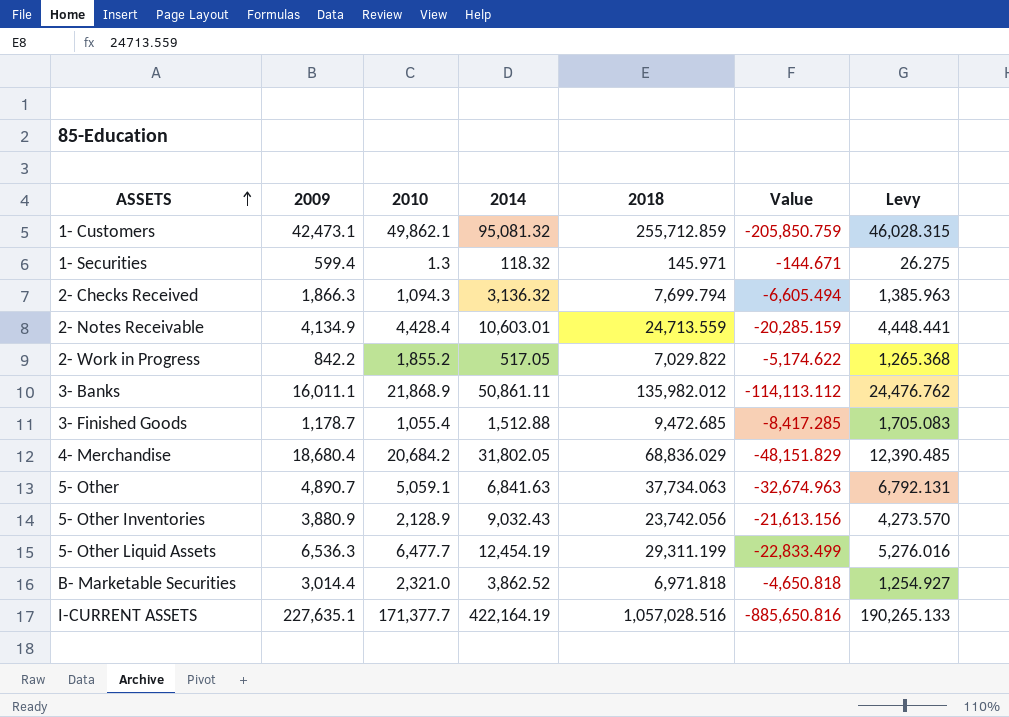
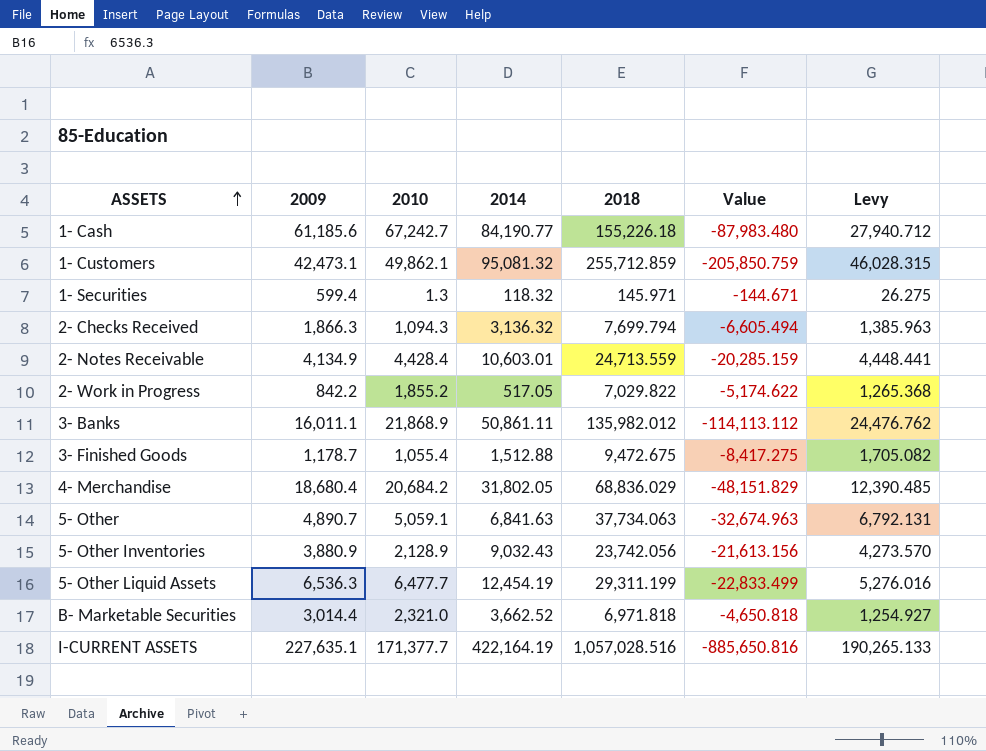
row 1- Cash: none -> 61,185.6 | 67,242.7 | 84,190.77 | 155,226.18 | -87,983.480 | 27,940.712
3- Finished Goods | 2018: 9,472.685 -> 9,472.675
3- Finished Goods | Value: -8,417.285 -> -8,417.275
3- Finished Goods | Levy: 1,705.083 -> 1,705.082
B- Marketable Securities | 2014: 3,862.52 -> 3,662.52

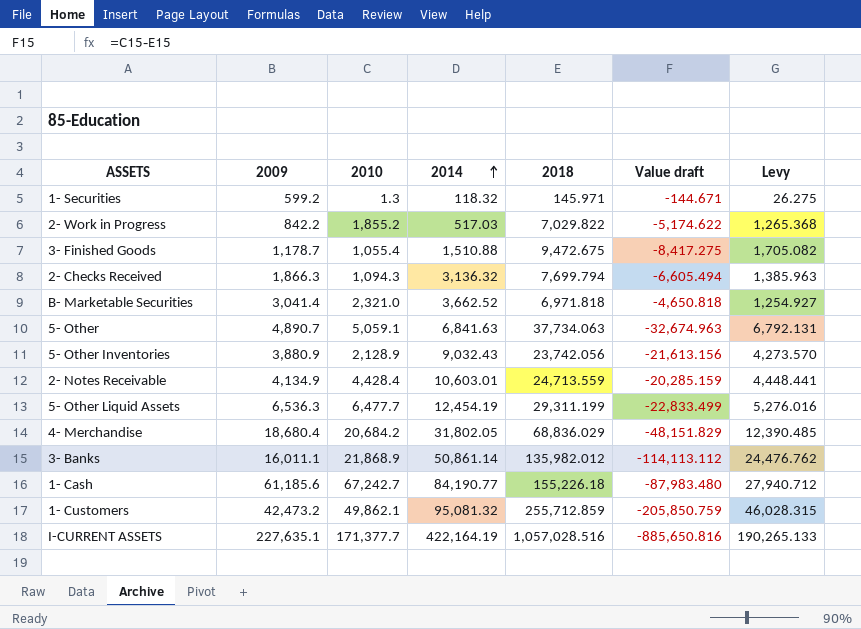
row order: ASSETS ascending -> 2014 ascending
column name: Value -> Value draft
1- Securities | 2009: 599.4 -> 599.2
2- Work in Progress | 2014: 517.05 -> 517.03
3- Finished Goods | 2014: 1,512.88 -> 1,510.88
B- Marketable Securities | 2009: 3,014.4 -> 3,041.4
3- Banks | 2014: 50,861.11 -> 50,861.14
1- Customers | 2009: 42,473.1 -> 42,473.2

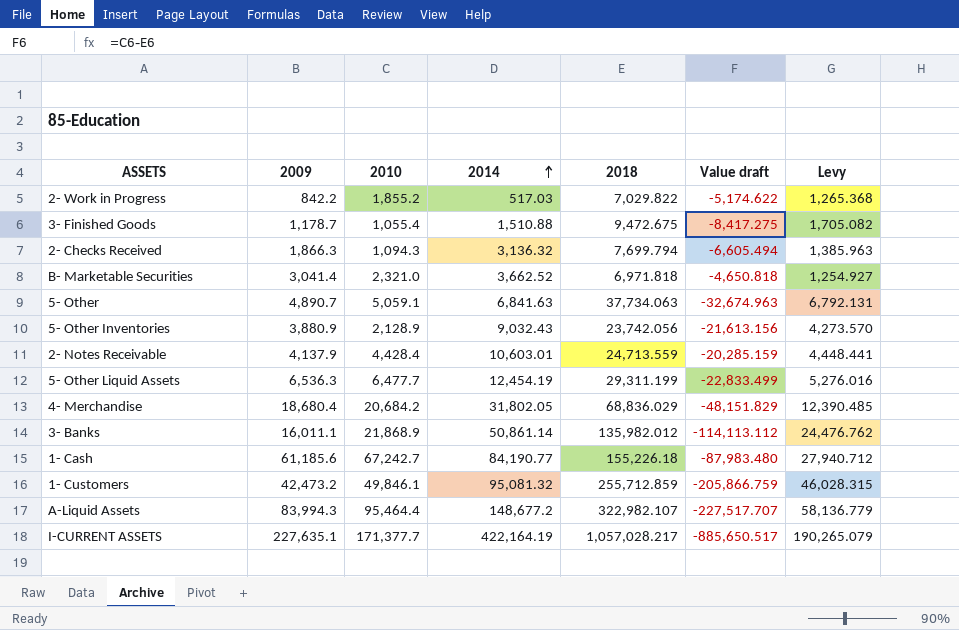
row 1- Securities: 599.2 | 1.3 | 118.32 | 145.971 | -144.671 | 26.275 -> none
2- Notes Receivable | 2009: 4,134.9 -> 4,137.9
1- Customers | 2010: 49,862.1 -> 49,846.1
1- Customers | Value draft: -205,850.759 -> -205,866.759
row A-Liquid Assets: none -> 83,994.3 | 95,464.4 | 148,677.2 | 322,982.107 | -227,517.707 | 58,136.779
I-CURRENT ASSETS | 2018: 1,057,028.516 -> 1,057,028.217
I-CURRENT ASSETS | Value draft: -885,650.816 -> -885,650.517
I-CURRENT ASSETS | Levy: 190,265.133 -> 190,265.079

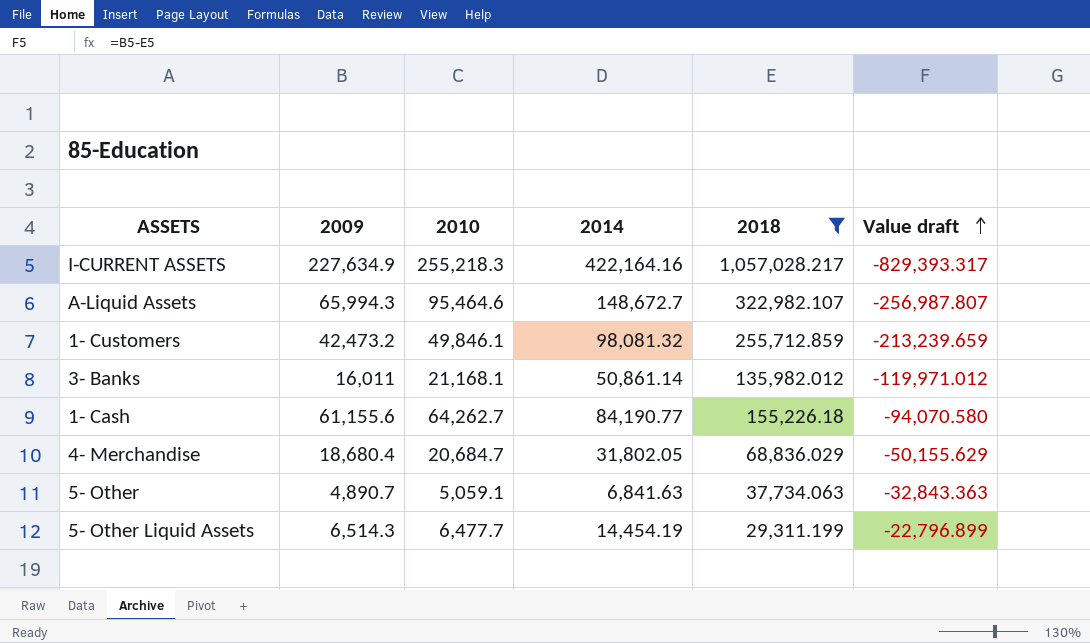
filter: none -> 2018 >= 29,311.199
row order: 2014 ascending -> Value draft ascending
column Levy | formula: [2018] * 0.18 -> none
column Value draft | formula: [2010] - [2018] -> [2009] - [2018]
I-CURRENT ASSETS | 2009: 227,635.1 -> 227,634.9
I-CURRENT ASSETS | 2010: 171,377.7 -> 255,218.3
I-CURRENT ASSETS | 2014: 422,164.19 -> 422,164.16
A-Liquid Assets | 2009: 83,994.3 -> 65,994.3
A-Liquid Assets | 2010: 95,464.4 -> 95,464.6
A-Liquid Assets | 2014: 148,677.2 -> 148,672.7
1- Customers | 2014: 95,081.32 -> 98,081.32
3- Banks | 2009: 16,011.1 -> 16,011
3- Banks | 2010: 21,868.9 -> 21,168.1
1- Cash | 2009: 61,185.6 -> 61,155.6
1- Cash | 2010: 67,242.7 -> 64,262.7
4- Merchandise | 2010: 20,684.2 -> 20,684.7
5- Other Liquid Assets | 2009: 6,536.3 -> 6,514.3
5- Other Liquid Assets | 2014: 12,454.19 -> 14,454.19

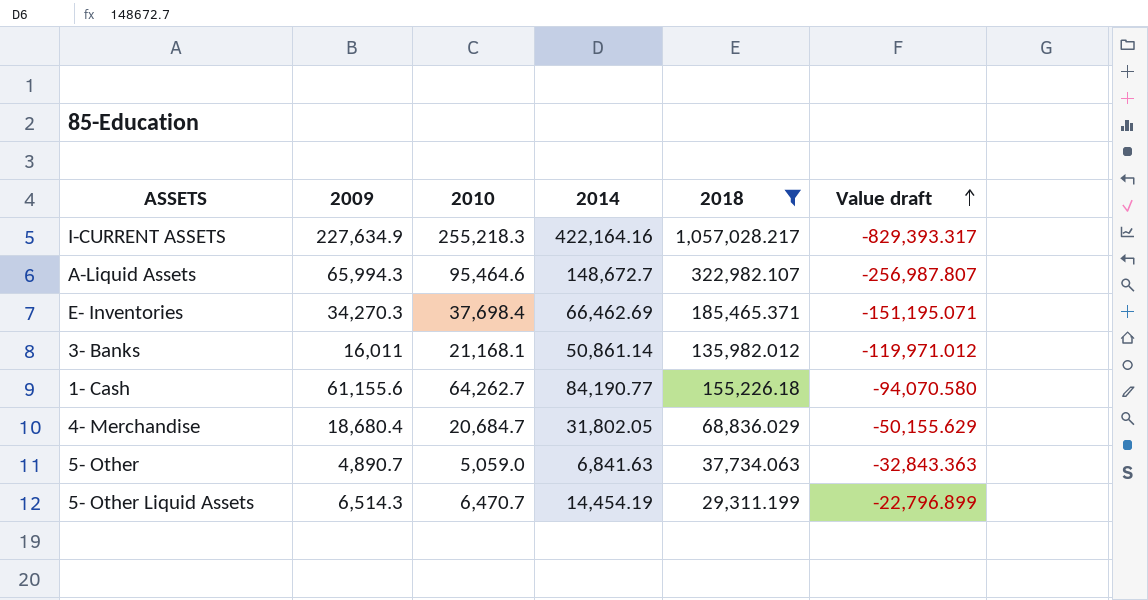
row 1- Customers: 42,473.2 | 49,846.1 | 98,081.32 | 255,712.859 | -213,239.659 -> none
row E- Inventories: none -> 34,270.3 | 37,698.4 | 66,462.69 | 185,465.371 | -151,195.071
5- Other | 2010: 5,059.1 -> 5,059.0
5- Other Liquid Assets | 2010: 6,477.7 -> 6,470.7

